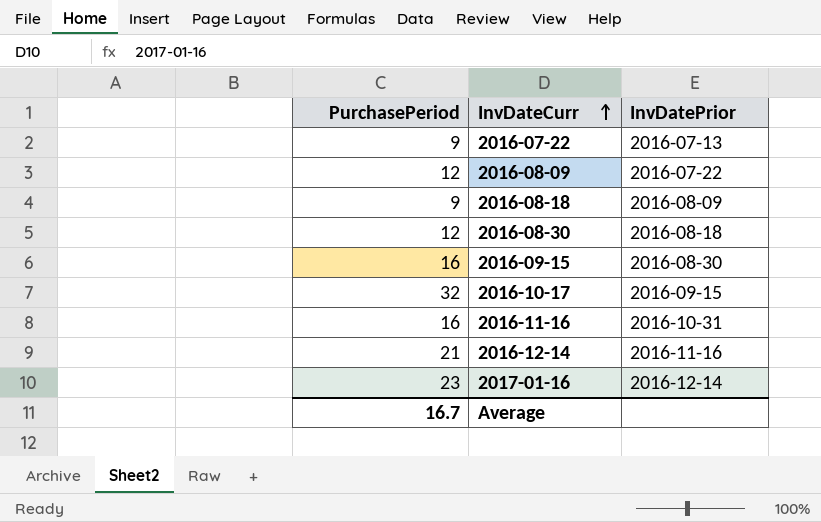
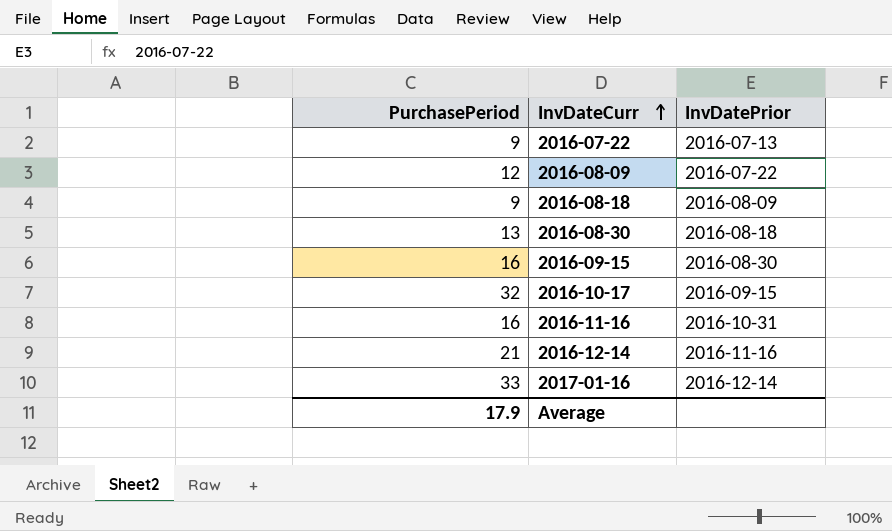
2016-08-30 | PurchasePeriod: 12 -> 13
2017-01-16 | PurchasePeriod: 23 -> 33
Average | PurchasePeriod: 16.7 -> 17.9

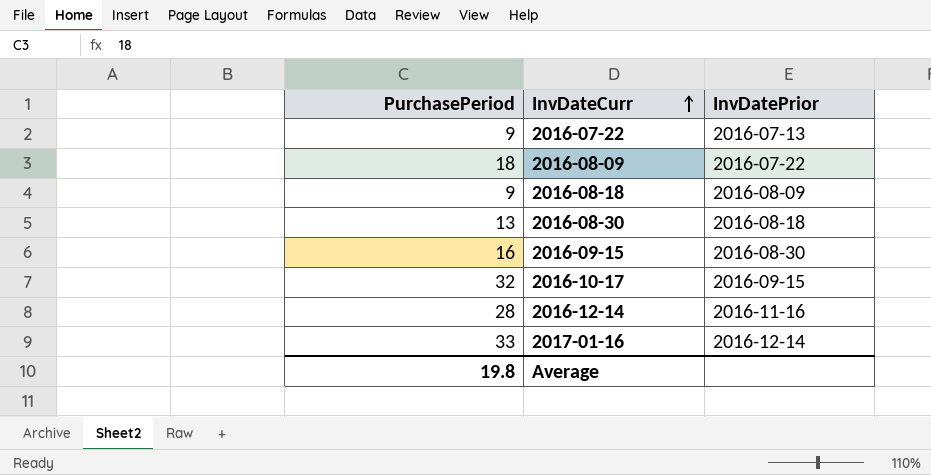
row 2016-11-16: 16 | 2016-10-31 -> none
2016-08-09 | PurchasePeriod: 12 -> 18
2016-12-14 | PurchasePeriod: 21 -> 28
Average | PurchasePeriod: 17.9 -> 19.8

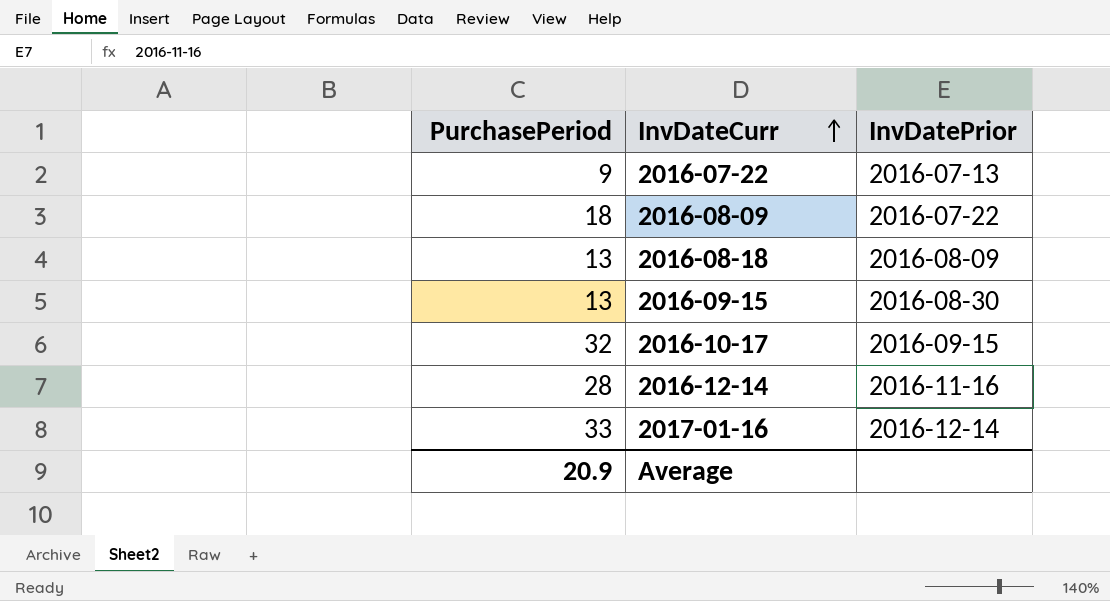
row 2016-08-30: 13 | 2016-08-18 -> none
2016-08-18 | PurchasePeriod: 9 -> 13
2016-09-15 | PurchasePeriod: 16 -> 13
Average | PurchasePeriod: 19.8 -> 20.9

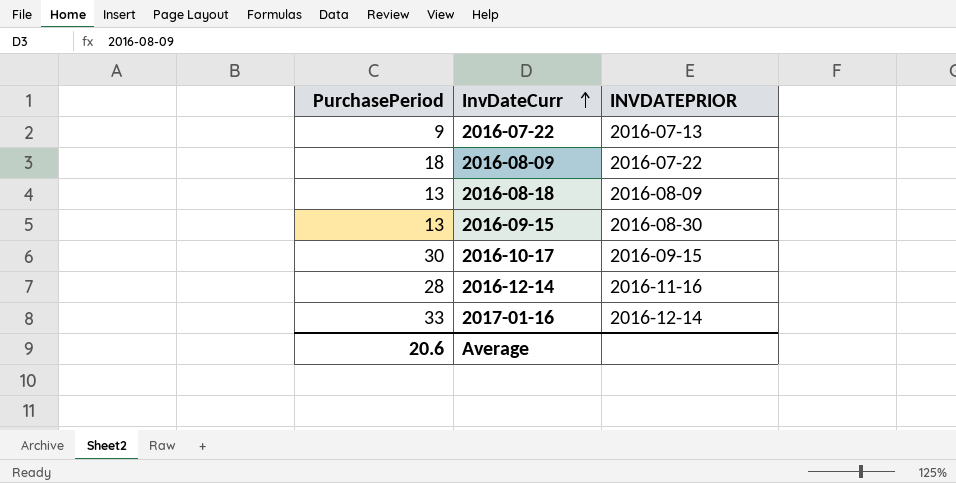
column name: InvDatePrior -> INVDATEPRIOR
2016-10-17 | PurchasePeriod: 32 -> 30
Average | PurchasePeriod: 20.9 -> 20.6

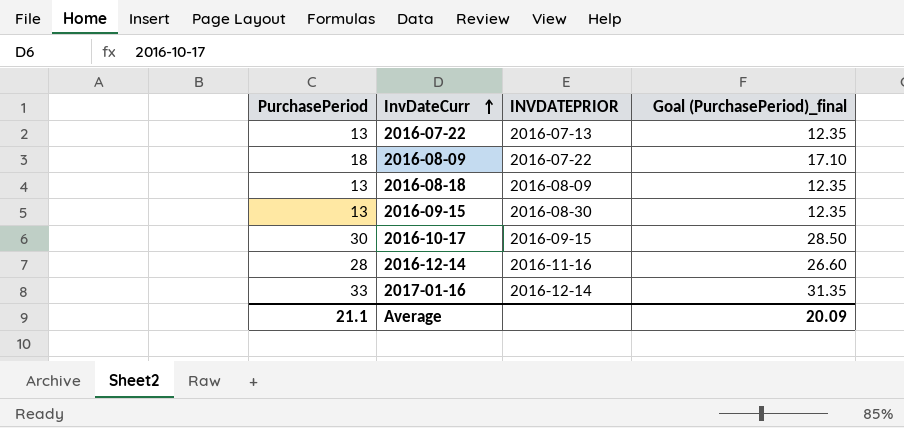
column Goal (PurchasePeriod)_final | formula: none -> [PurchasePeriod] * 0.95
2016-07-22 | PurchasePeriod: 9 -> 13
Average | PurchasePeriod: 20.6 -> 21.1

